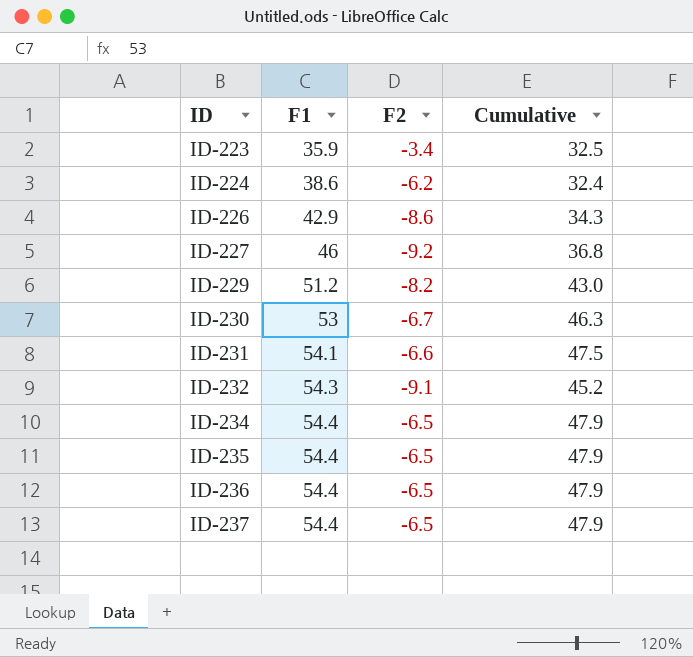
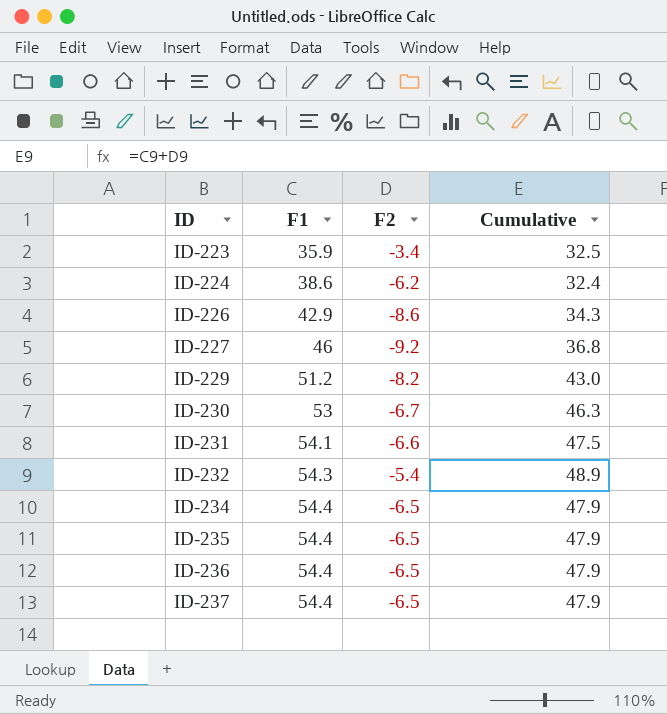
ID-232 | F2: -9.1 -> -5.4
ID-232 | Cumulative: 45.2 -> 48.9

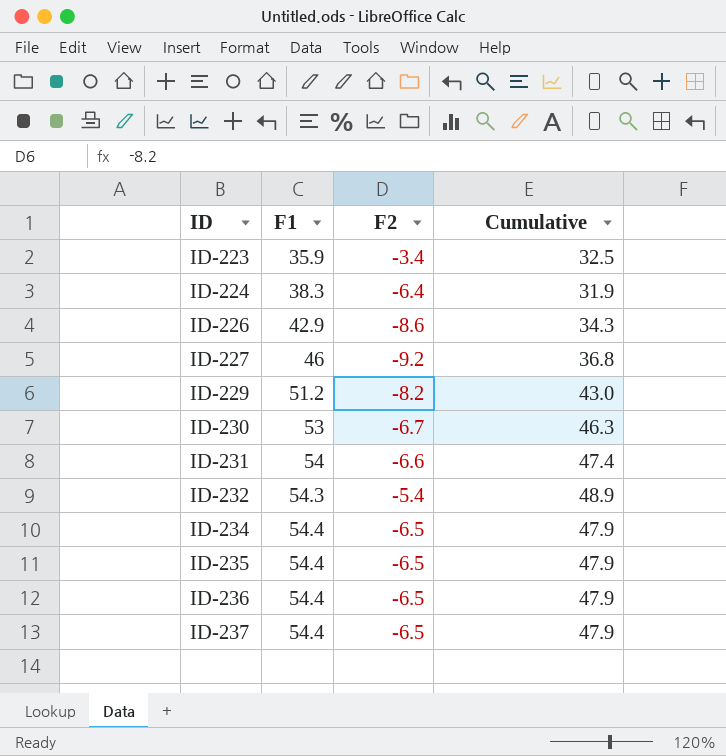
ID-224 | F1: 38.6 -> 38.3
ID-224 | F2: -6.2 -> -6.4
ID-224 | Cumulative: 32.4 -> 31.9
ID-231 | F1: 54.1 -> 54
ID-231 | Cumulative: 47.5 -> 47.4

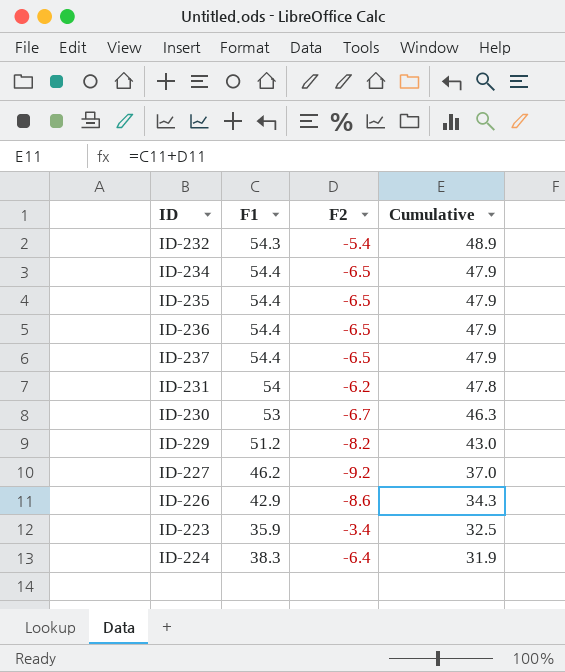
row order: ID ascending -> Cumulative descending
ID-231 | F2: -6.6 -> -6.2
ID-231 | Cumulative: 47.4 -> 47.8
ID-227 | F1: 46 -> 46.2
ID-227 | Cumulative: 36.8 -> 37.0

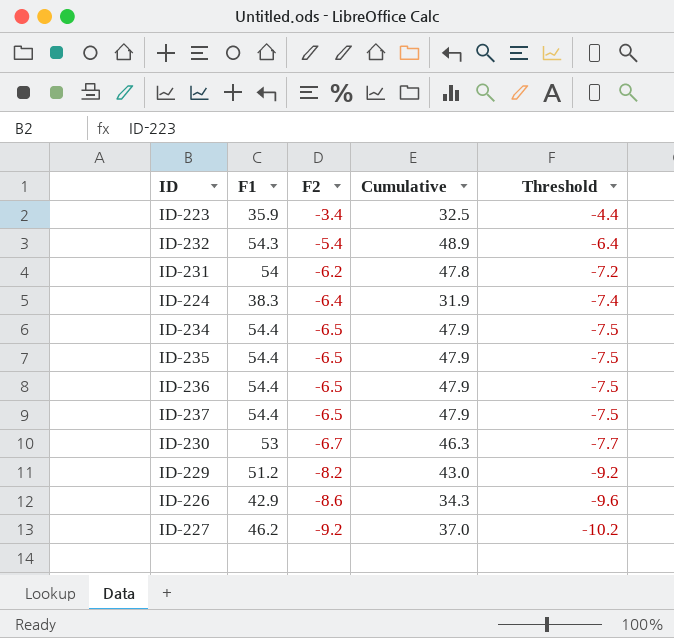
row order: Cumulative descending -> F2 descending
column Threshold | formula: none -> [F2] - 1

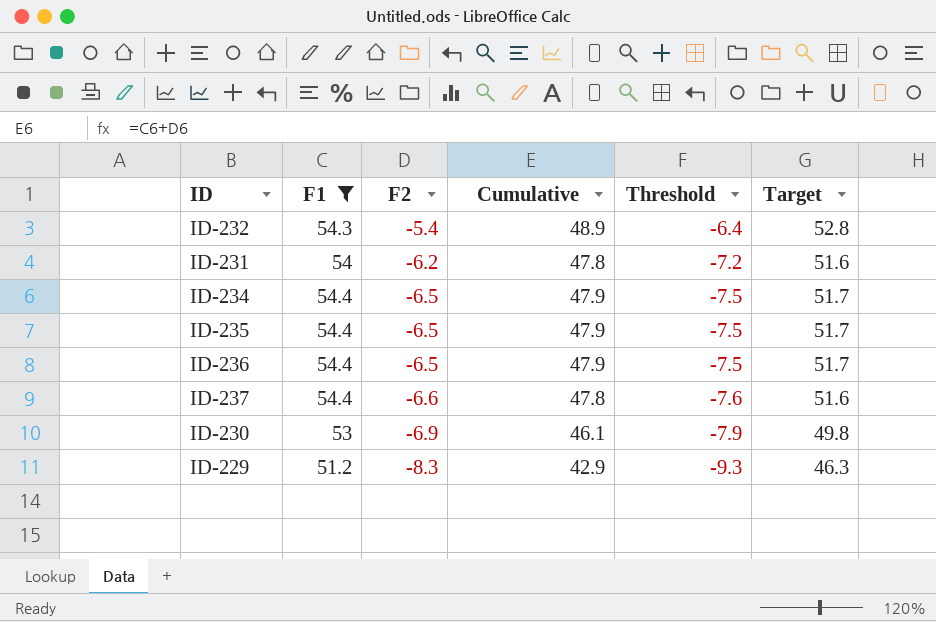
filter: none -> F1 >= 51.2
column Target | formula: none -> [Cumulative] * 1.08
ID-237 | F2: -6.5 -> -6.6
ID-237 | Cumulative: 47.9 -> 47.8
ID-237 | Threshold: -7.5 -> -7.6
ID-230 | F2: -6.7 -> -6.9
ID-230 | Cumulative: 46.3 -> 46.1
ID-230 | Threshold: -7.7 -> -7.9
ID-229 | F2: -8.2 -> -8.3
ID-229 | Cumulative: 43.0 -> 42.9
ID-229 | Threshold: -9.2 -> -9.3

